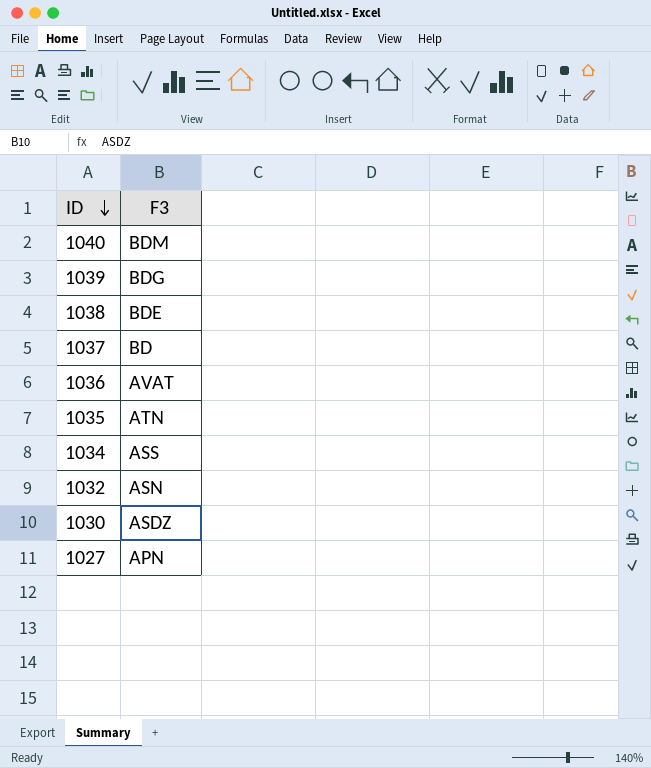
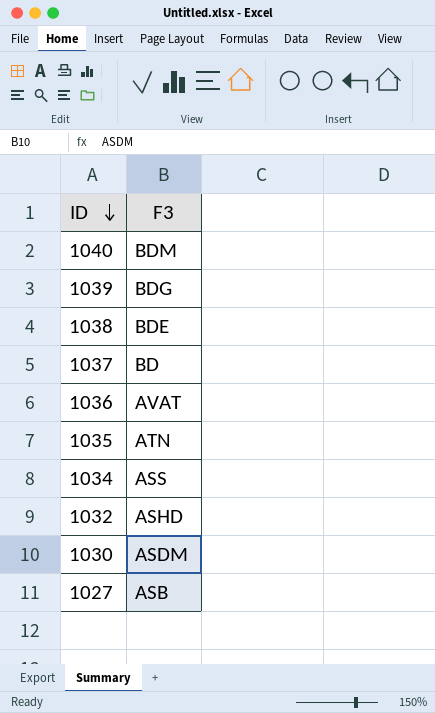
1032 | F3: ASN -> ASHD
1030 | F3: ASDZ -> ASDM
1027 | F3: APN -> ASB

